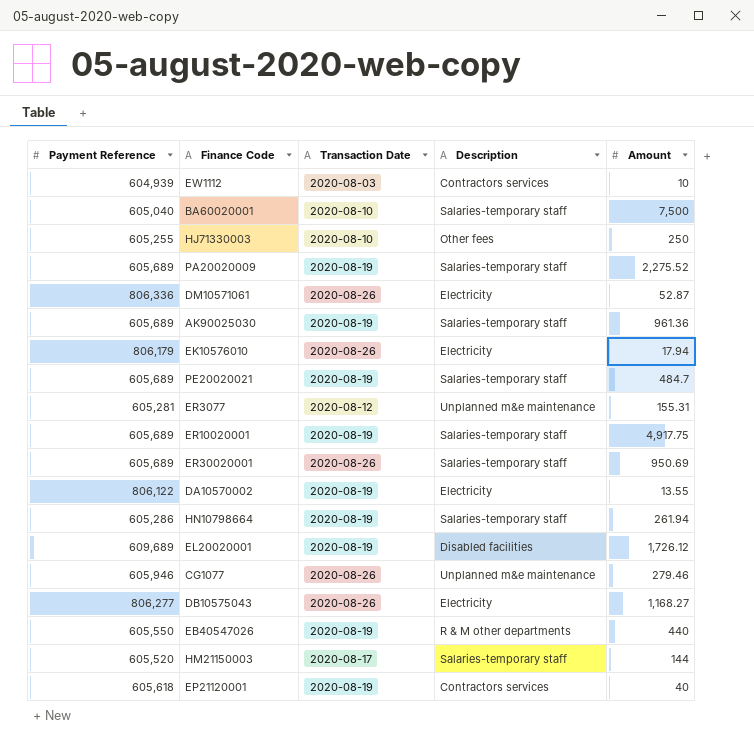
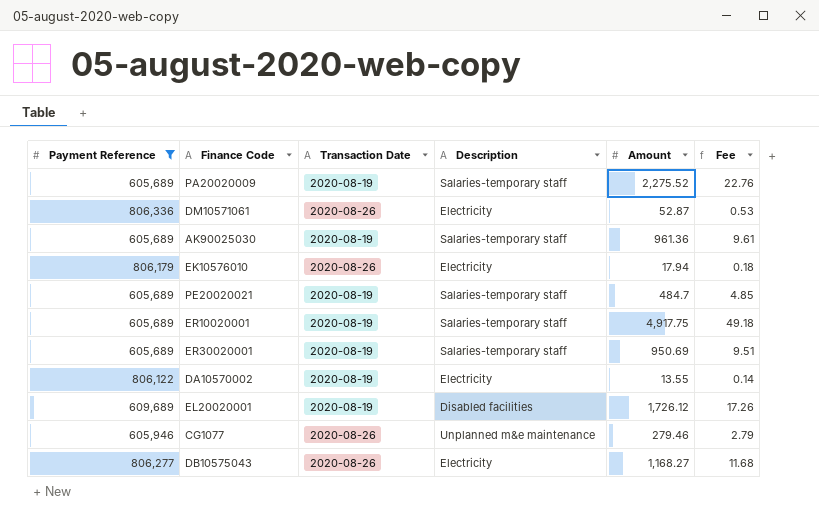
filter: none -> Payment Reference >= 605,689
column Fee | formula: none -> [Amount] * 0.01
ER30020001 | Transaction Date: 2020-08-26 -> 2020-08-19

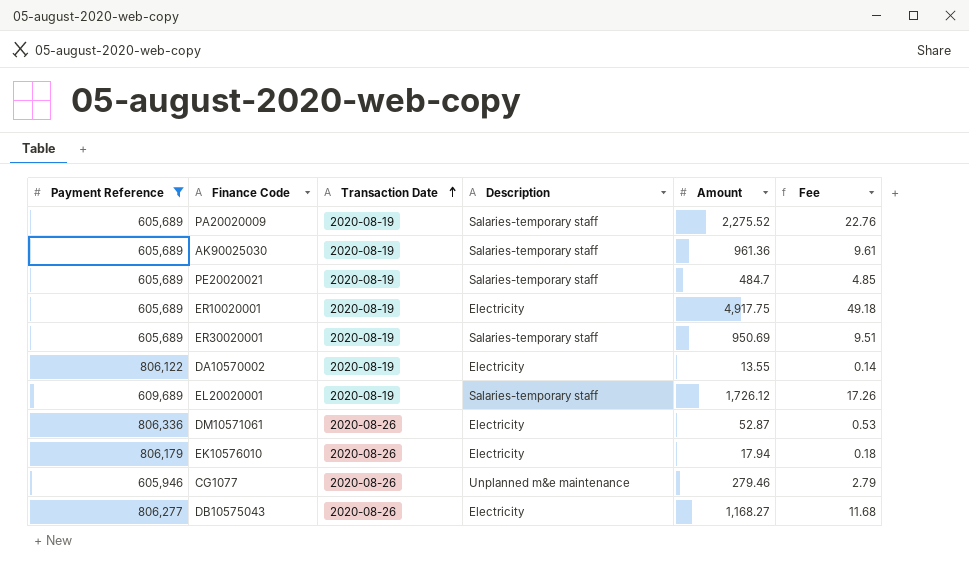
row order: none -> Transaction Date ascending
ER10020001 | Description: Salaries-temporary staff -> Electricity
EL20020001 | Description: Disabled facilities -> Salaries-temporary staff

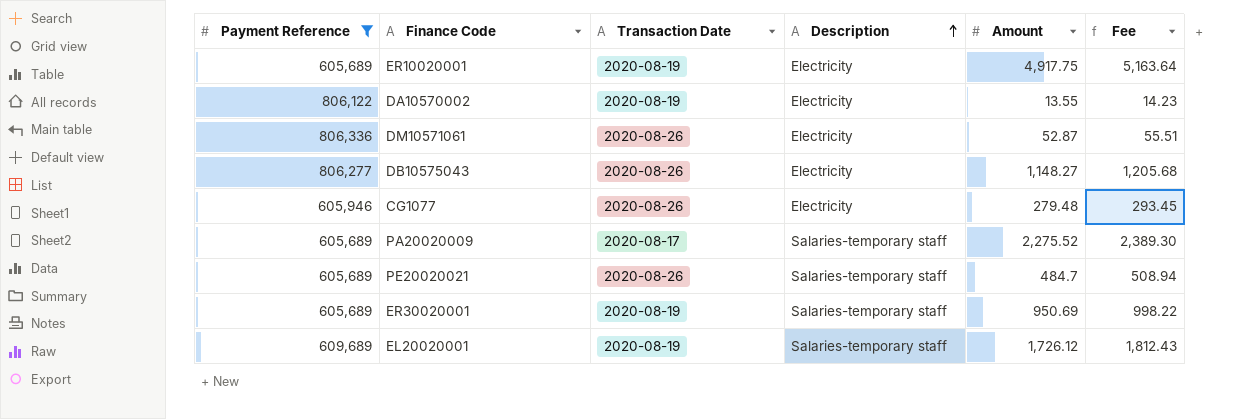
row order: Transaction Date ascending -> Description ascending
column Fee | formula: [Amount] * 0.01 -> [Amount] * 1.05
row AK90025030: 605,689 | 2020-08-19 | Salaries-temporary staff | 961.36 | 9.61 -> none
row EK10576010: 806,179 | 2020-08-26 | Electricity | 17.94 | 0.18 -> none
DB10575043 | Amount: 1,168.27 -> 1,148.27
CG1077 | Description: Unplanned m&e maintenance -> Electricity
CG1077 | Amount: 279.46 -> 279.48
PA20020009 | Transaction Date: 2020-08-19 -> 2020-08-17
PE20020021 | Transaction Date: 2020-08-19 -> 2020-08-26

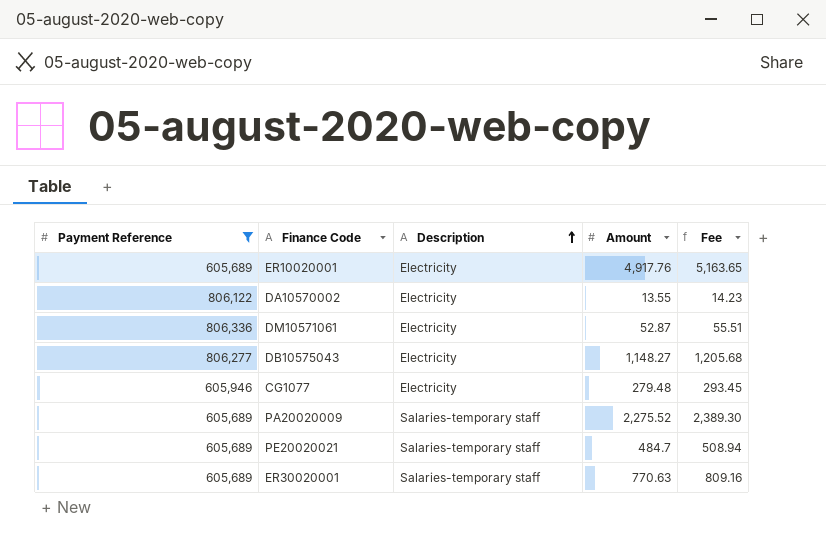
column Transaction Date | position: 3 -> none
row EL20020001: 609,689 | 2020-08-19 | Salaries-temporary staff | 1,726.12 | 1,812.43 -> none
ER10020001 | Amount: 4,917.75 -> 4,917.76
ER10020001 | Fee: 5,163.64 -> 5,163.65
ER30020001 | Amount: 950.69 -> 770.63
ER30020001 | Fee: 998.22 -> 809.16

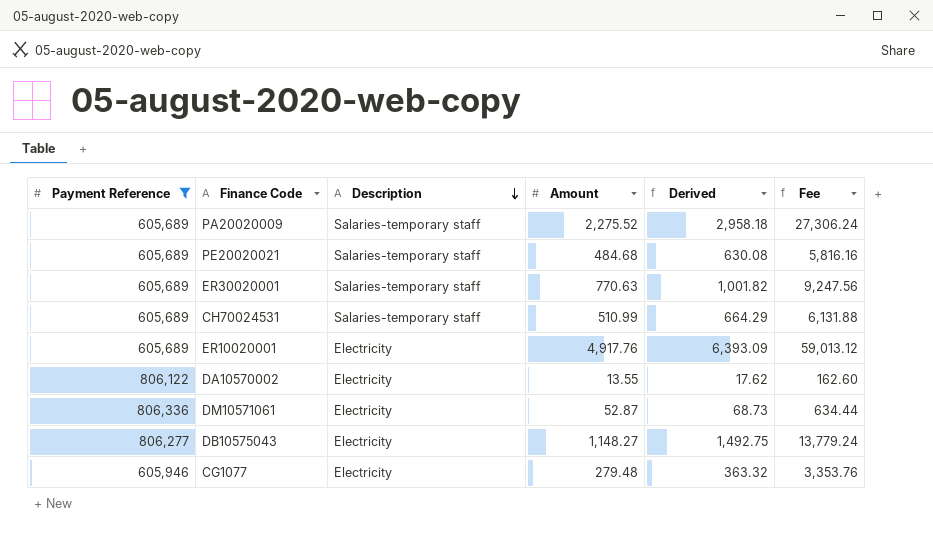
row order: Description ascending -> Description descending
column Derived | formula: none -> [Amount] * 1.3
column Fee | formula: [Amount] * 1.05 -> [Amount] * 12
PE20020021 | Amount: 484.7 -> 484.68
row CH70024531: none -> 605,689 | Salaries-temporary staff | 510.99 | 664.29 | 6,131.88

